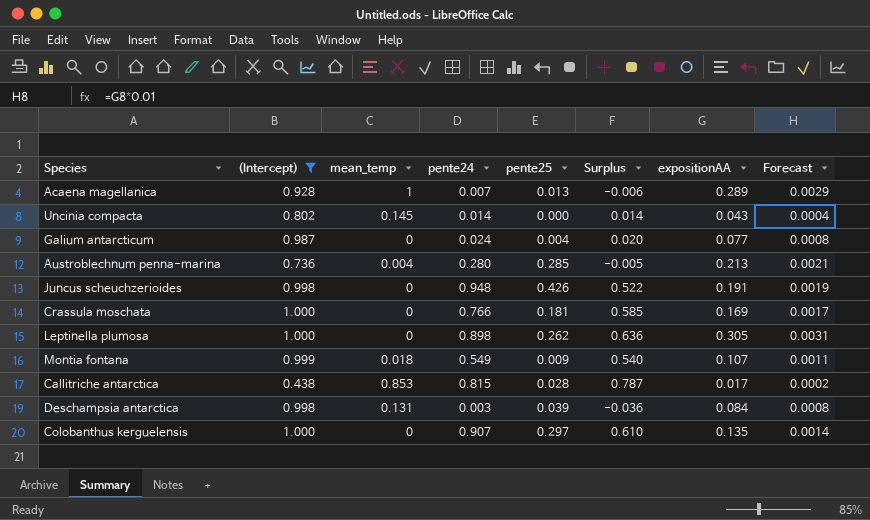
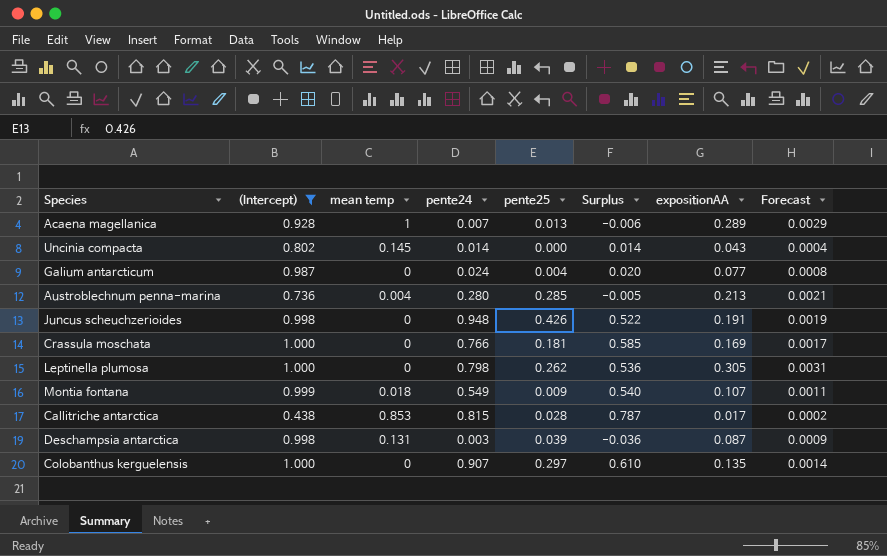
column name: mean_temp -> mean temp
Leptinella plumosa | pente24: 0.898 -> 0.798
Leptinella plumosa | Surplus: 0.636 -> 0.536
Deschampsia antarctica | expositionAA: 0.084 -> 0.087
Deschampsia antarctica | Forecast: 0.0008 -> 0.0009

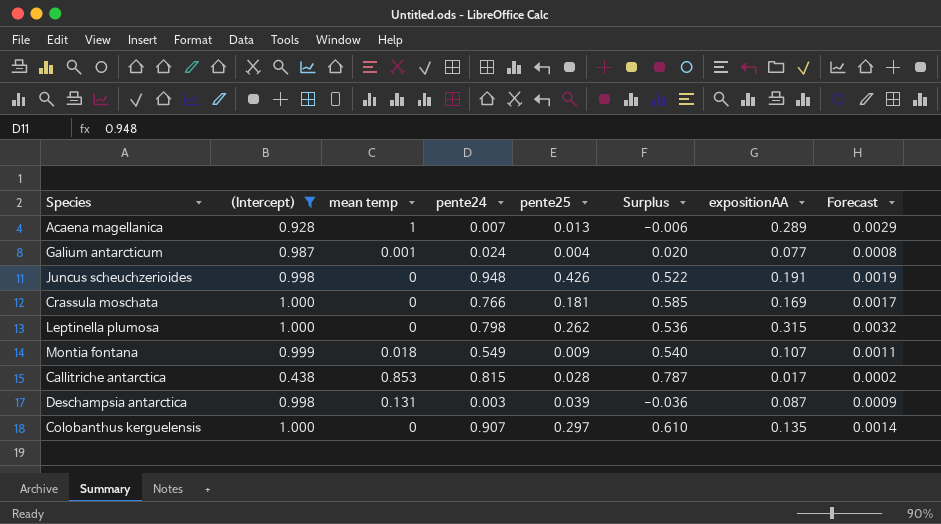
row Uncinia compacta: 0.802 | 0.145 | 0.014 | 0.000 | 0.014 | 0.043 | 0.0004 -> none
row Austroblechnum penna-marina: 0.736 | 0.004 | 0.280 | 0.285 | -0.005 | 0.213 | 0.0021 -> none
Galium antarcticum | mean temp: 0 -> 0.001
Leptinella plumosa | expositionAA: 0.305 -> 0.315
Leptinella plumosa | Forecast: 0.0031 -> 0.0032

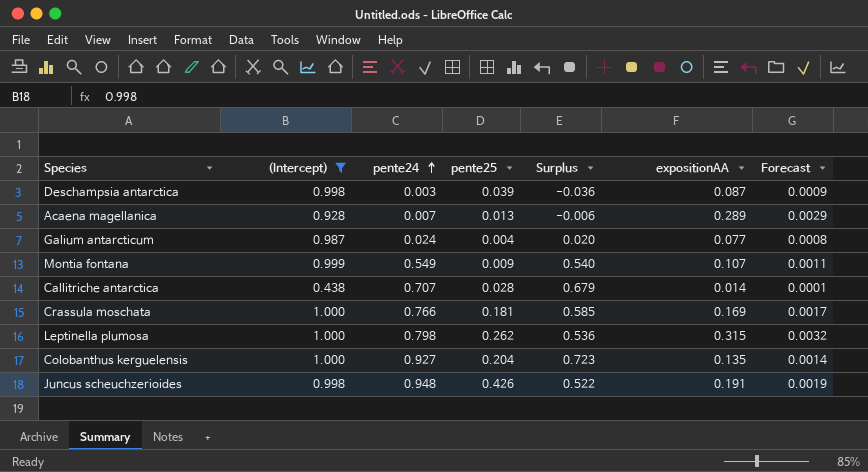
row order: none -> pente24 ascending
column mean temp | position: 3 -> none
Callitriche antarctica | pente24: 0.815 -> 0.707
Callitriche antarctica | Surplus: 0.787 -> 0.679
Callitriche antarctica | expositionAA: 0.017 -> 0.014
Callitriche antarctica | Forecast: 0.0002 -> 0.0001
Colobanthus kerguelensis | pente24: 0.907 -> 0.927
Colobanthus kerguelensis | pente25: 0.297 -> 0.204
Colobanthus kerguelensis | Surplus: 0.610 -> 0.723

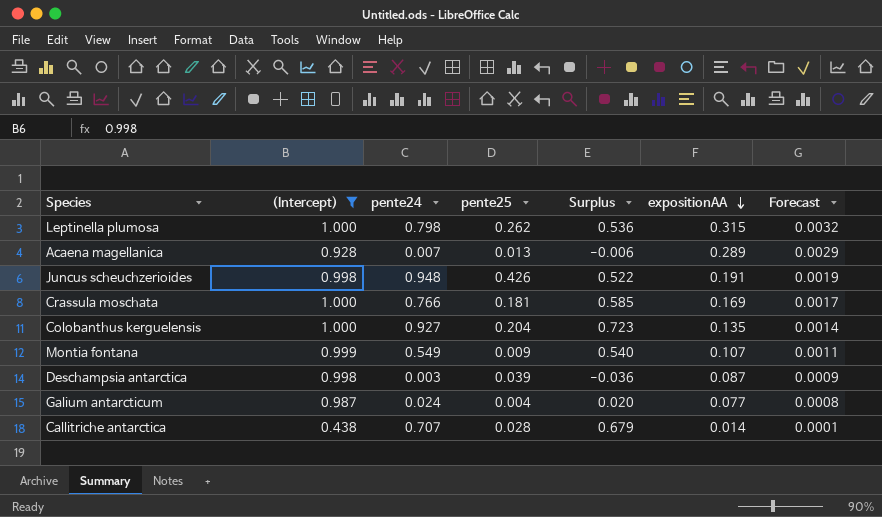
row order: pente24 ascending -> expositionAA descending

